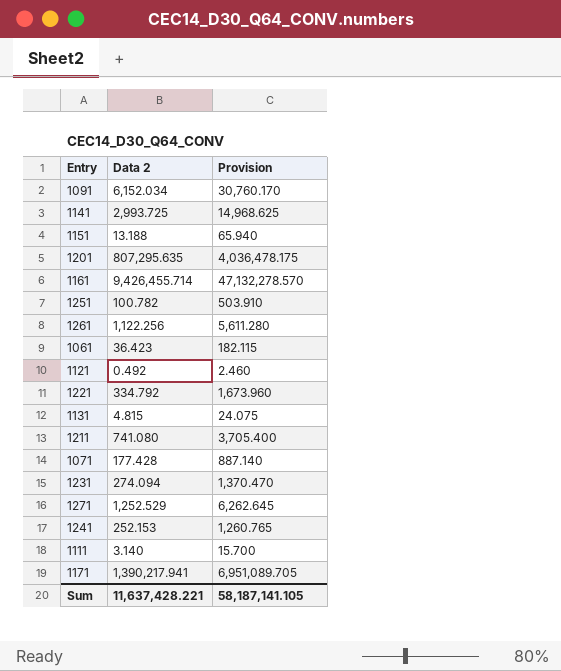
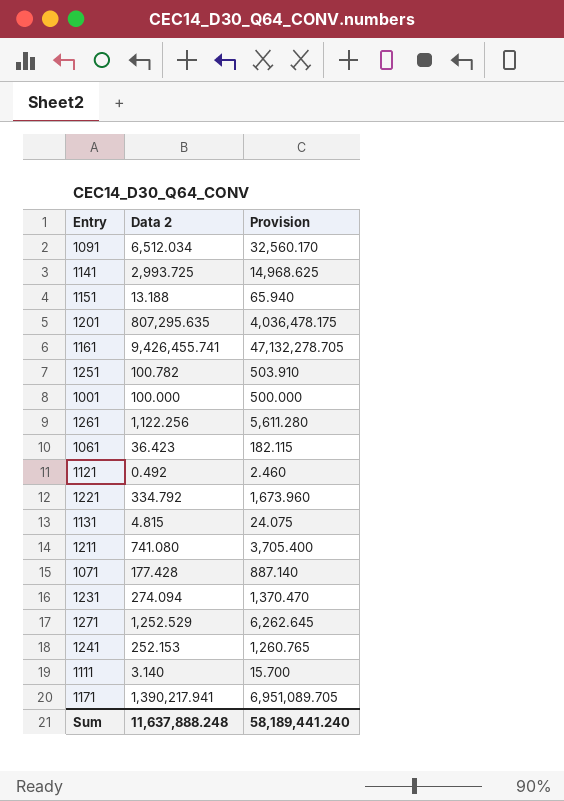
1091 | Data 2: 6,152.034 -> 6,512.034
1091 | Provision: 30,760.170 -> 32,560.170
1161 | Data 2: 9,426,455.714 -> 9,426,455.741
1161 | Provision: 47,132,278.570 -> 47,132,278.705
row 1001: none -> 100.000 | 500.000
Sum | Data 2: 11,637,428.221 -> 11,637,888.248
Sum | Provision: 58,187,141.105 -> 58,189,441.240

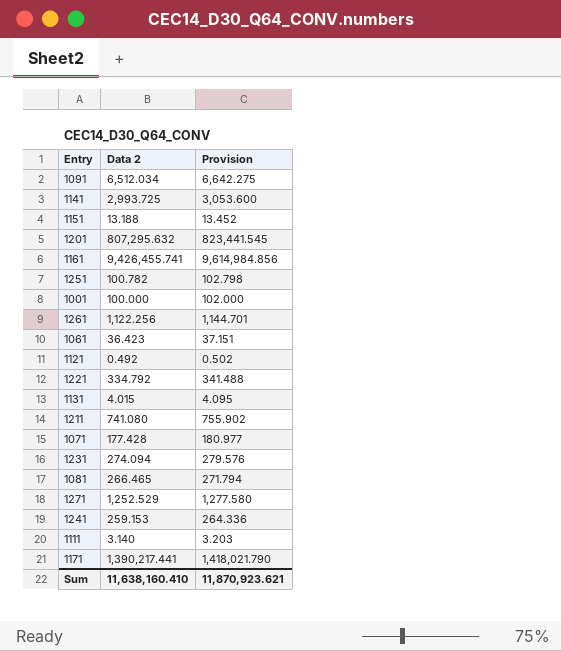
column Provision | formula: [Data 2] * 5 -> [Data 2] * 1.02
1201 | Data 2: 807,295.635 -> 807,295.632
1131 | Data 2: 4.815 -> 4.015
row 1081: none -> 266.465 | 271.794
1241 | Data 2: 252.153 -> 259.153
1171 | Data 2: 1,390,217.941 -> 1,390,217.441
Sum | Data 2: 11,637,888.248 -> 11,638,160.410
Sum | Provision: 58,189,441.240 -> 11,870,923.621

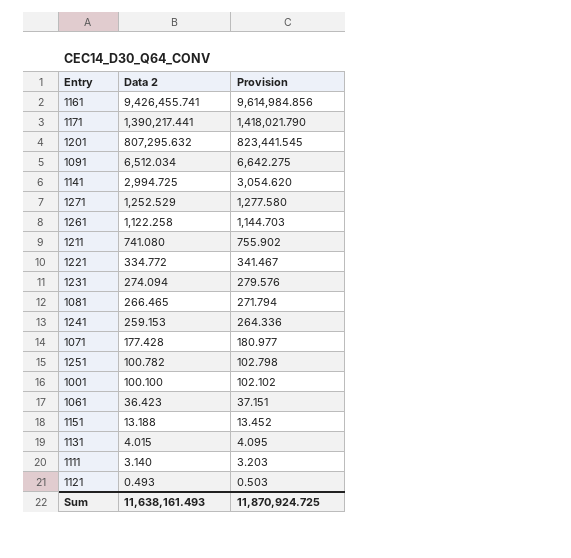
row order: none -> Data 2 descending
1141 | Data 2: 2,993.725 -> 2,994.725
1141 | Provision: 3,053.600 -> 3,054.620
1261 | Data 2: 1,122.256 -> 1,122.258
1261 | Provision: 1,144.701 -> 1,144.703
1221 | Data 2: 334.792 -> 334.772
1221 | Provision: 341.488 -> 341.467
1001 | Data 2: 100.000 -> 100.100
1001 | Provision: 102.000 -> 102.102
1121 | Data 2: 0.492 -> 0.493
1121 | Provision: 0.502 -> 0.503
Sum | Data 2: 11,638,160.410 -> 11,638,161.493
Sum | Provision: 11,870,923.621 -> 11,870,924.725

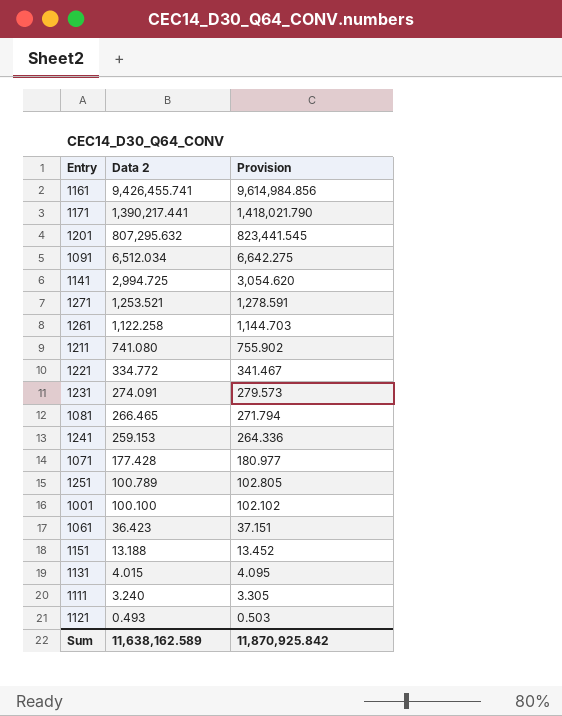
1271 | Data 2: 1,252.529 -> 1,253.521
1271 | Provision: 1,277.580 -> 1,278.591
1231 | Data 2: 274.094 -> 274.091
1231 | Provision: 279.576 -> 279.573
1251 | Data 2: 100.782 -> 100.789
1251 | Provision: 102.798 -> 102.805
1111 | Data 2: 3.140 -> 3.240
1111 | Provision: 3.203 -> 3.305
Sum | Data 2: 11,638,161.493 -> 11,638,162.589
Sum | Provision: 11,870,924.725 -> 11,870,925.842

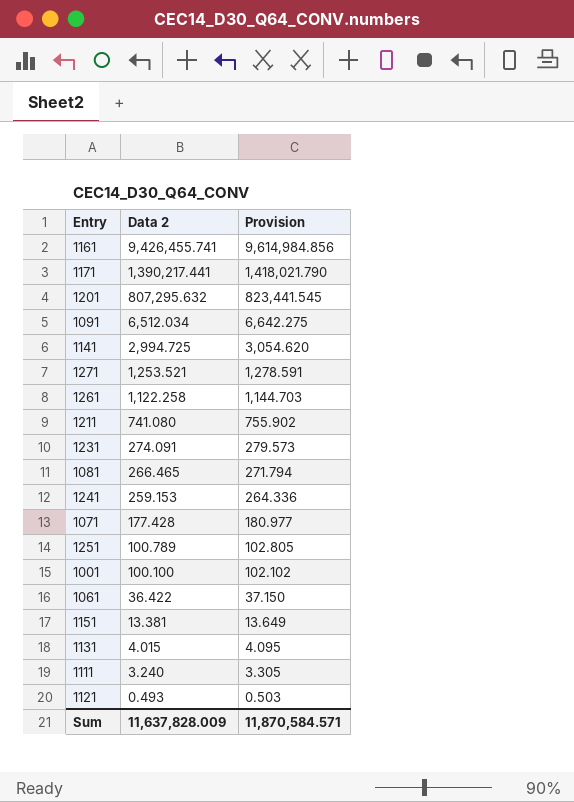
row 1221: 334.772 | 341.467 -> none
1061 | Data 2: 36.423 -> 36.422
1061 | Provision: 37.151 -> 37.150
1151 | Data 2: 13.188 -> 13.381
1151 | Provision: 13.452 -> 13.649
Sum | Data 2: 11,638,162.589 -> 11,637,828.009
Sum | Provision: 11,870,925.842 -> 11,870,584.571

